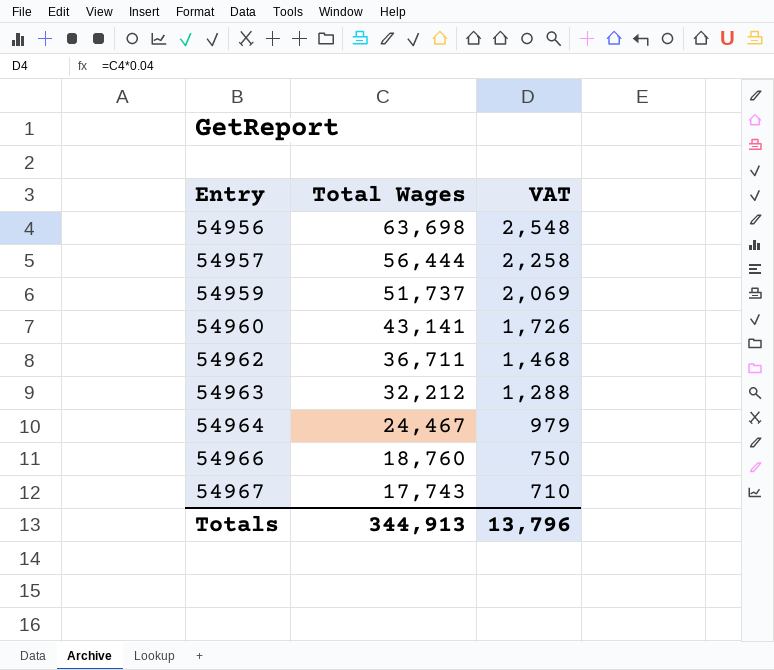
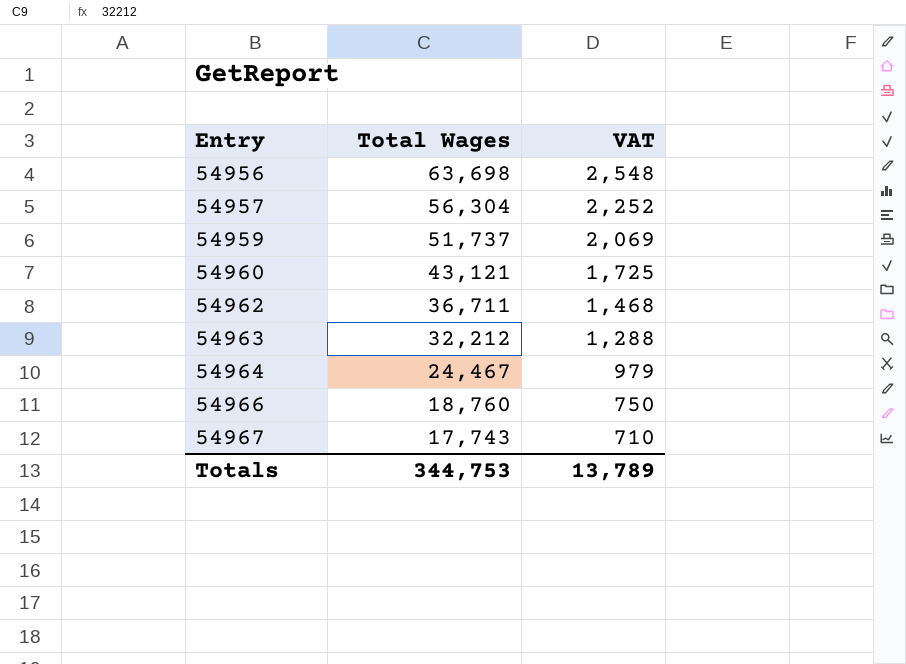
54957 | Total Wages: 56,444 -> 56,304
54957 | VAT: 2,258 -> 2,252
54960 | Total Wages: 43,141 -> 43,121
54960 | VAT: 1,726 -> 1,725
Totals | Total Wages: 344,913 -> 344,753
Totals | VAT: 13,796 -> 13,789

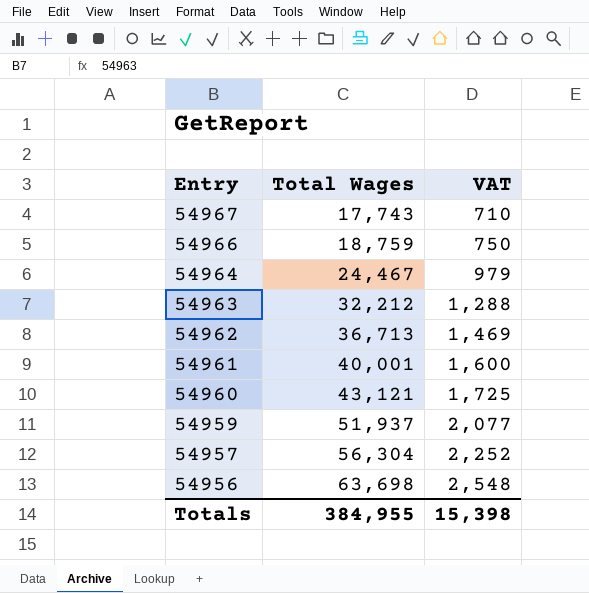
row order: Entry ascending -> Entry descending
54966 | Total Wages: 18,760 -> 18,759
54962 | Total Wages: 36,711 -> 36,713
54962 | VAT: 1,468 -> 1,469
row 54961: none -> 40,001 | 1,600
54959 | Total Wages: 51,737 -> 51,937
54959 | VAT: 2,069 -> 2,077
Totals | Total Wages: 344,753 -> 384,955
Totals | VAT: 13,789 -> 15,398

